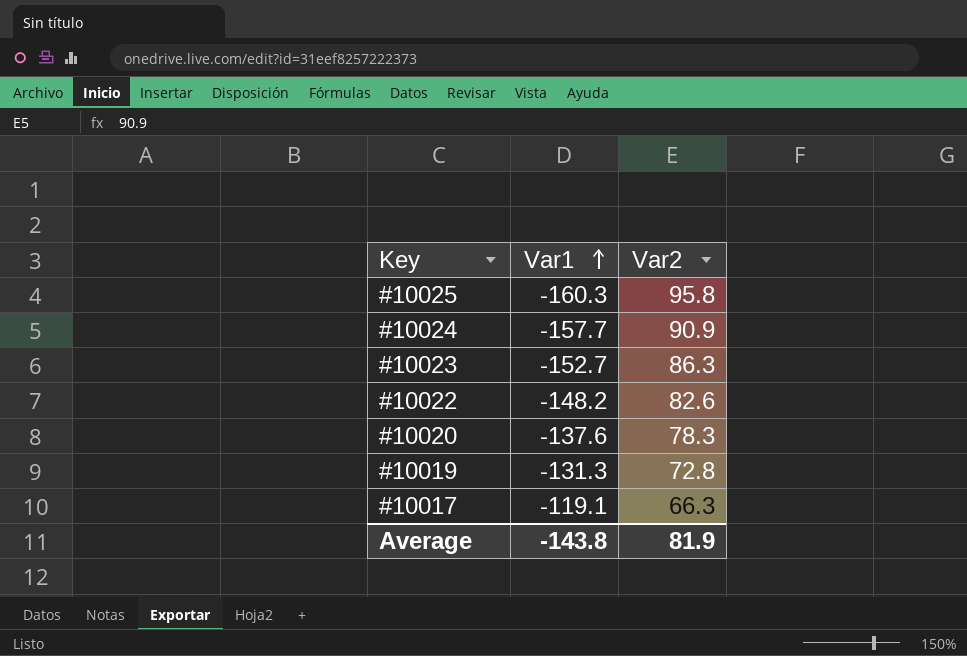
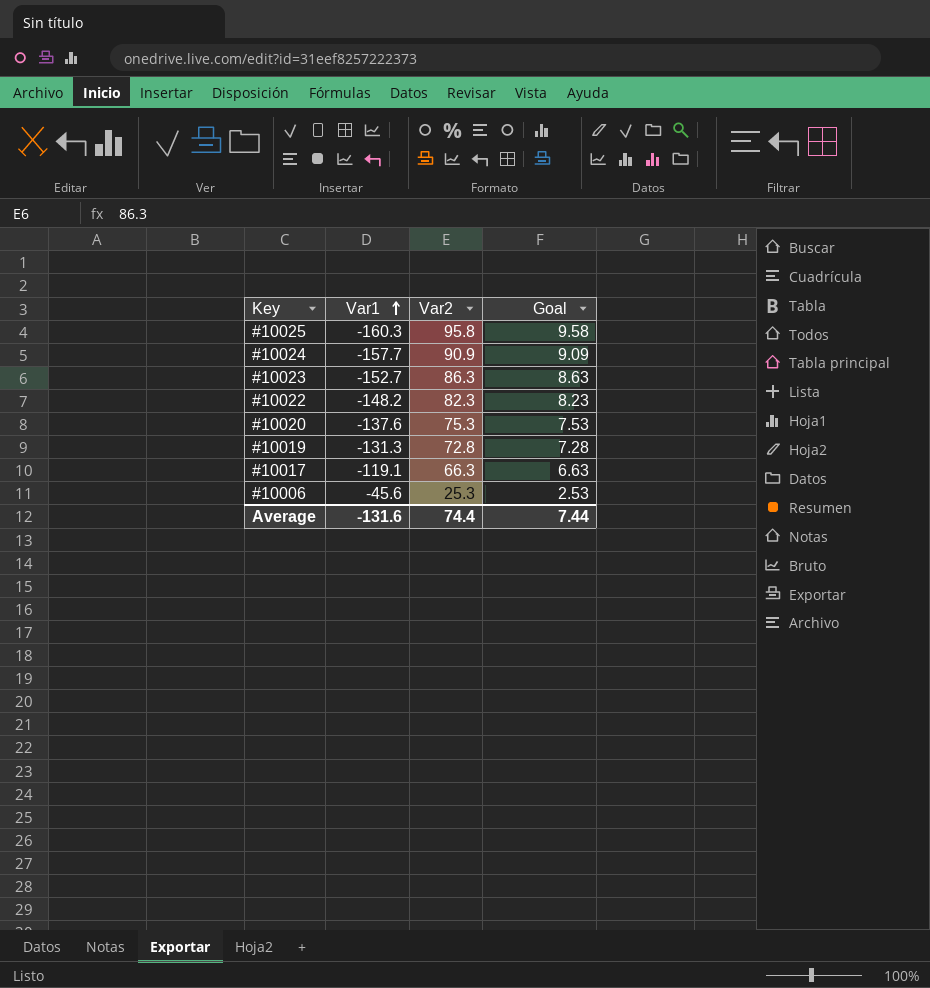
column Goal | formula: none -> [Var2] * 0.1
#10022 | Var2: 82.6 -> 82.3
#10020 | Var2: 78.3 -> 75.3
row #10006: none -> -45.6 | 25.3 | 2.53
Average | Var1: -143.8 -> -131.6
Average | Var2: 81.9 -> 74.4

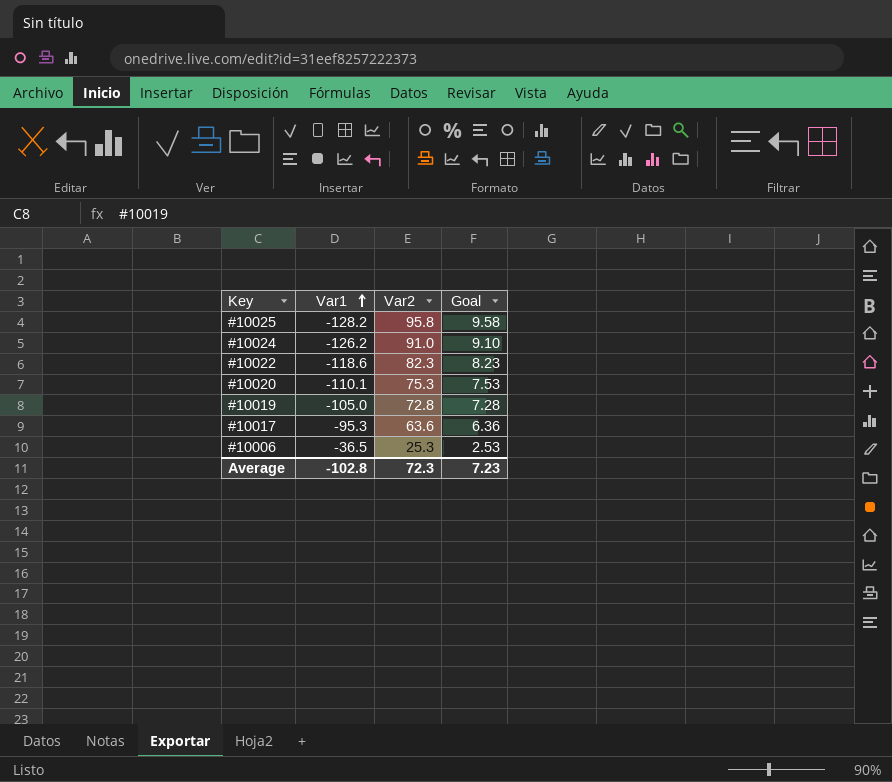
row #10023: -152.7 | 86.3 | 8.63 -> none
#10025 | Var1: -160.3 -> -128.2
#10024 | Var1: -157.7 -> -126.2
#10024 | Var2: 90.9 -> 91.0
#10024 | Goal: 9.09 -> 9.10
#10022 | Var1: -148.2 -> -118.6
#10020 | Var1: -137.6 -> -110.1
#10019 | Var1: -131.3 -> -105.0
#10017 | Var1: -119.1 -> -95.3
#10017 | Var2: 66.3 -> 63.6
#10017 | Goal: 6.63 -> 6.36
#10006 | Var1: -45.6 -> -36.5
Average | Var1: -131.6 -> -102.8
Average | Var2: 74.4 -> 72.3
Average | Goal: 7.44 -> 7.23

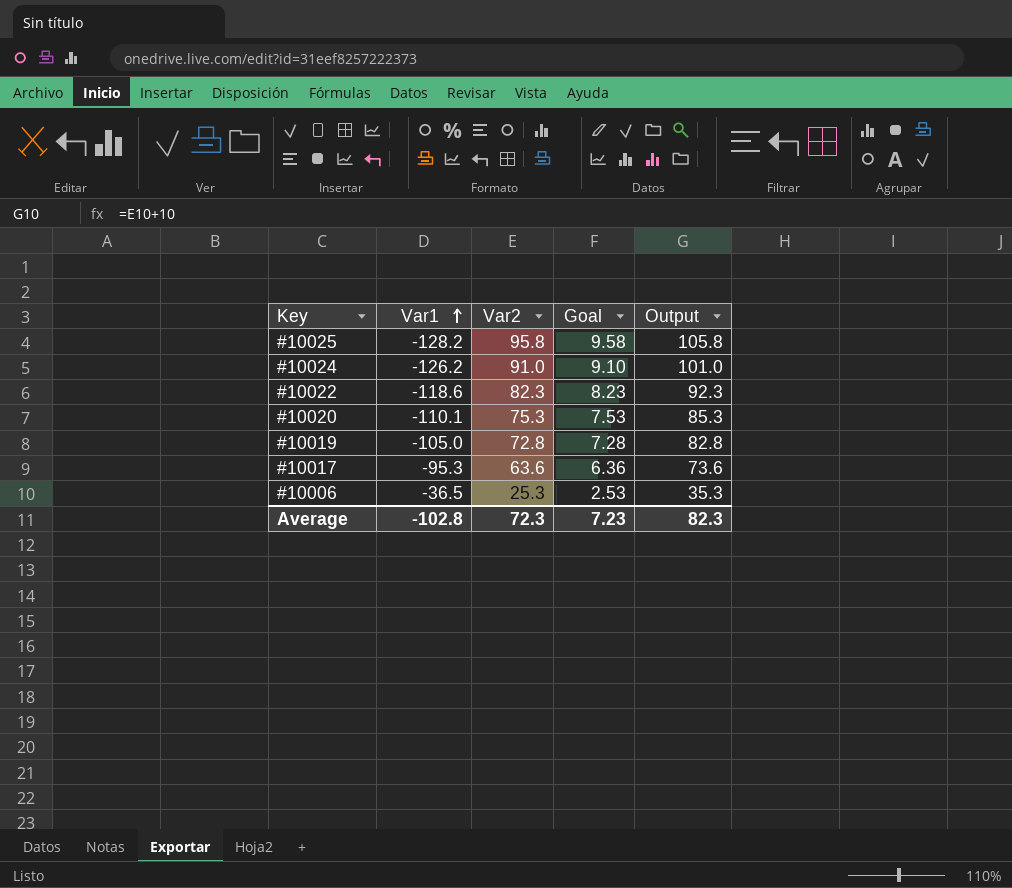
column Output | formula: none -> [Var2] + 10

